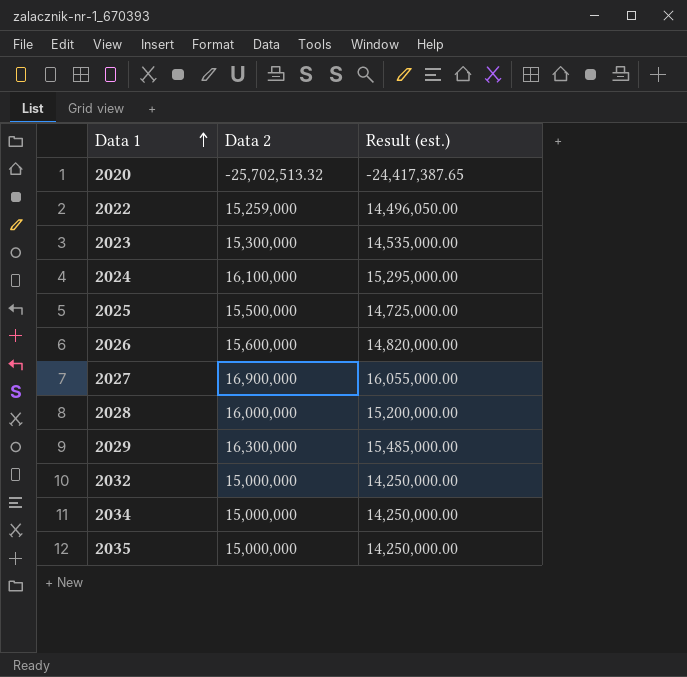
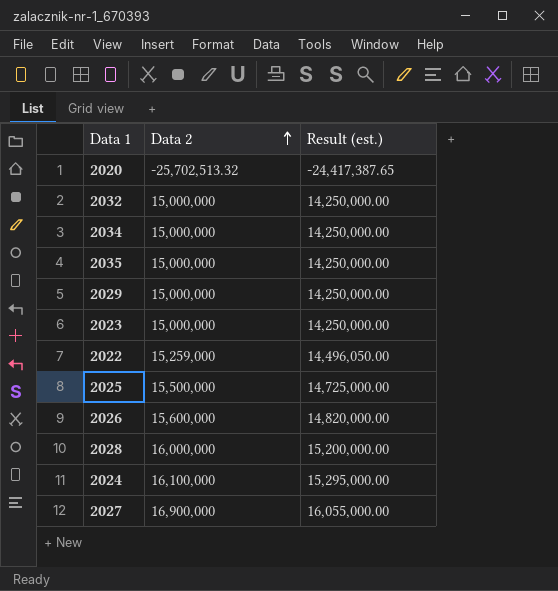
row order: Data 1 ascending -> Data 2 ascending
2029 | Data 2: 16,300,000 -> 15,000,000
2029 | Result (est.): 15,485,000.00 -> 14,250,000.00
2023 | Data 2: 15,300,000 -> 15,000,000
2023 | Result (est.): 14,535,000.00 -> 14,250,000.00

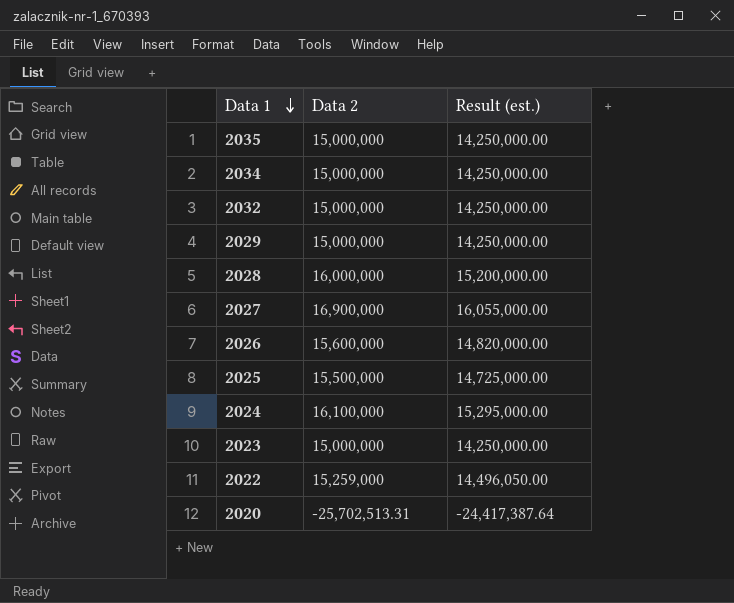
row order: Data 2 ascending -> Data 1 descending
2020 | Data 2: -25,702,513.32 -> -25,702,513.31
2020 | Result (est.): -24,417,387.65 -> -24,417,387.64

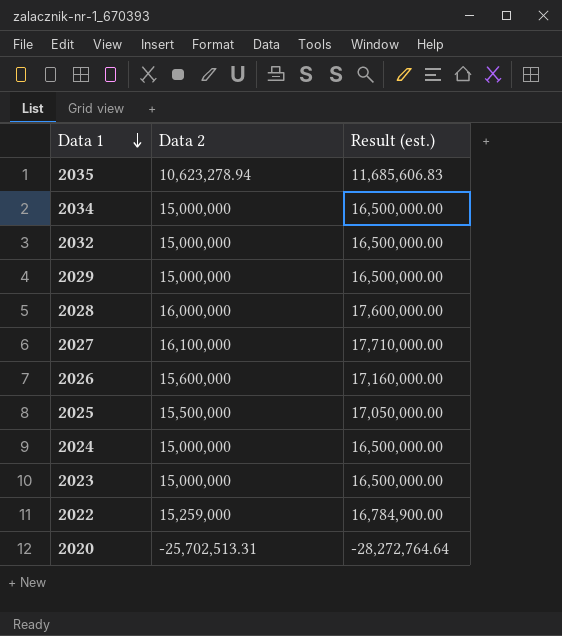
column Result (est.) | formula: [Data 2] * 0.95 -> [Data 2] * 1.1
2035 | Data 2: 15,000,000 -> 10,623,278.94
2027 | Data 2: 16,900,000 -> 16,100,000
2024 | Data 2: 16,100,000 -> 15,000,000

